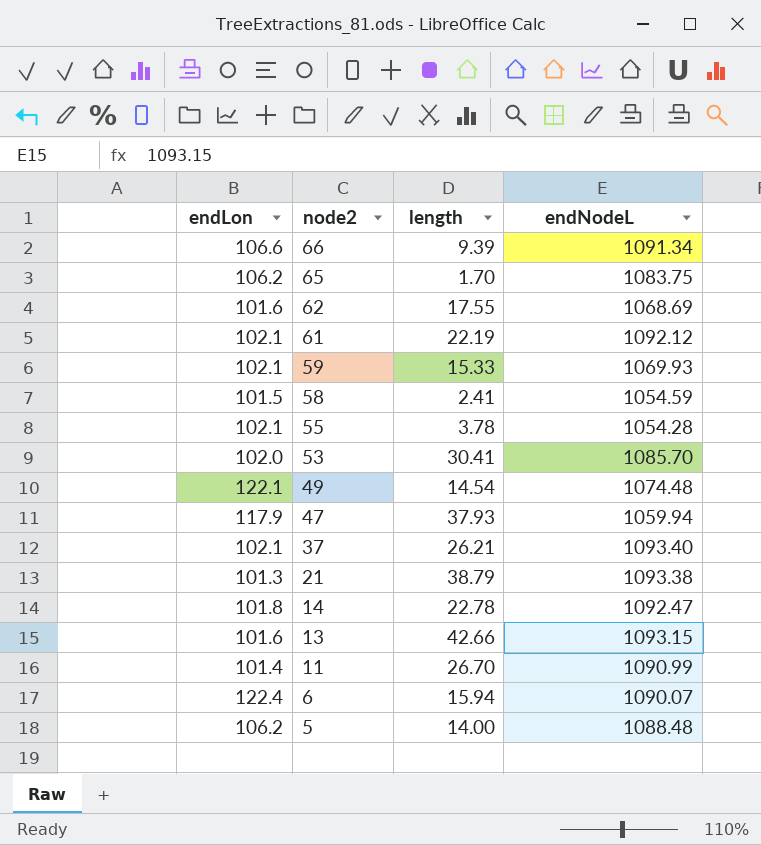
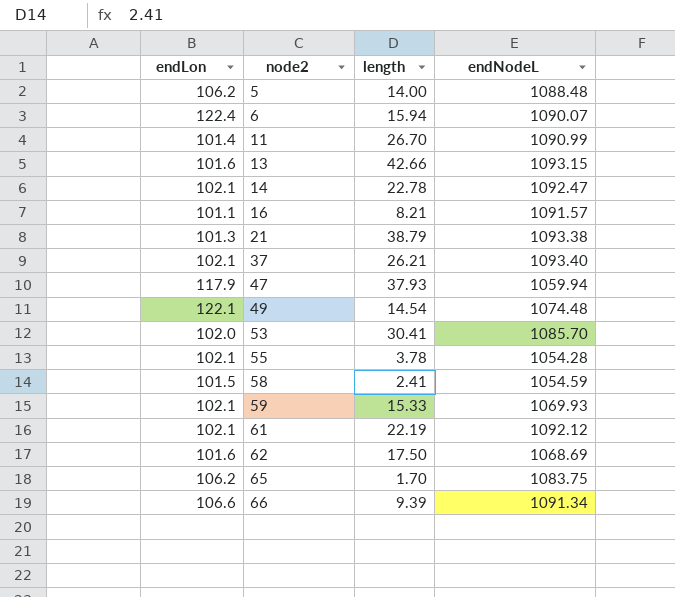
row order: node2 descending -> node2 ascending
14 | endLon: 101.8 -> 102.1
row 16: none -> 101.1 | 8.21 | 1091.57
62 | length: 17.55 -> 17.50

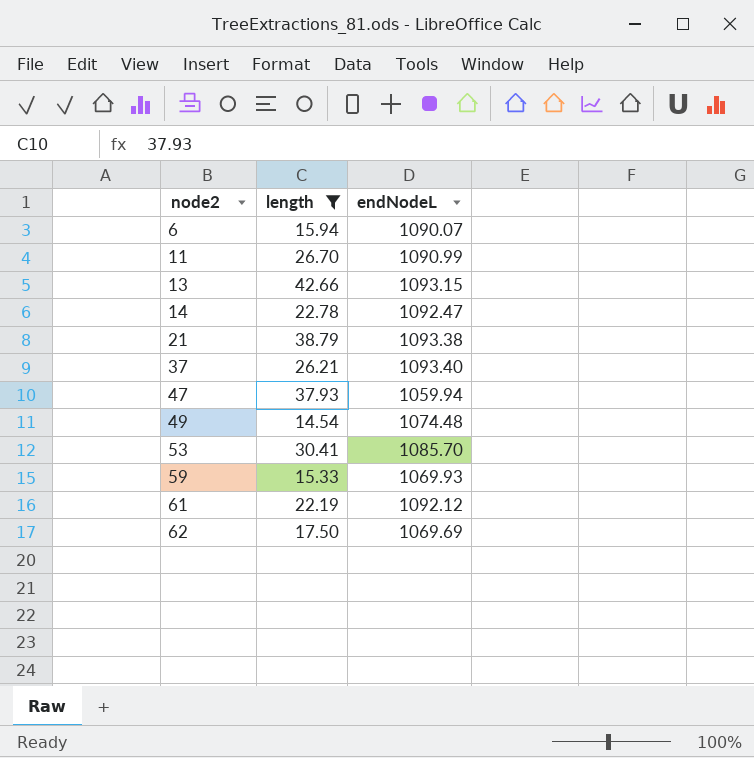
filter: none -> length >= 14.54
column endLon | position: 1 -> none
62 | endNodeL: 1068.69 -> 1069.69

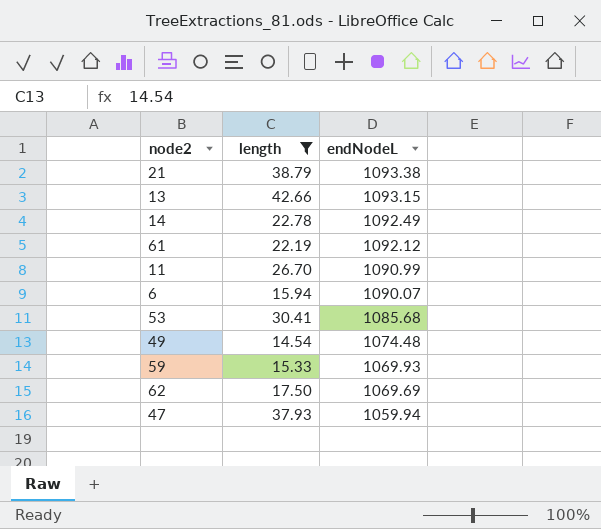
row order: node2 ascending -> endNodeL descending
row 37: 26.21 | 1093.40 -> none
14 | endNodeL: 1092.47 -> 1092.49
53 | endNodeL: 1085.70 -> 1085.68

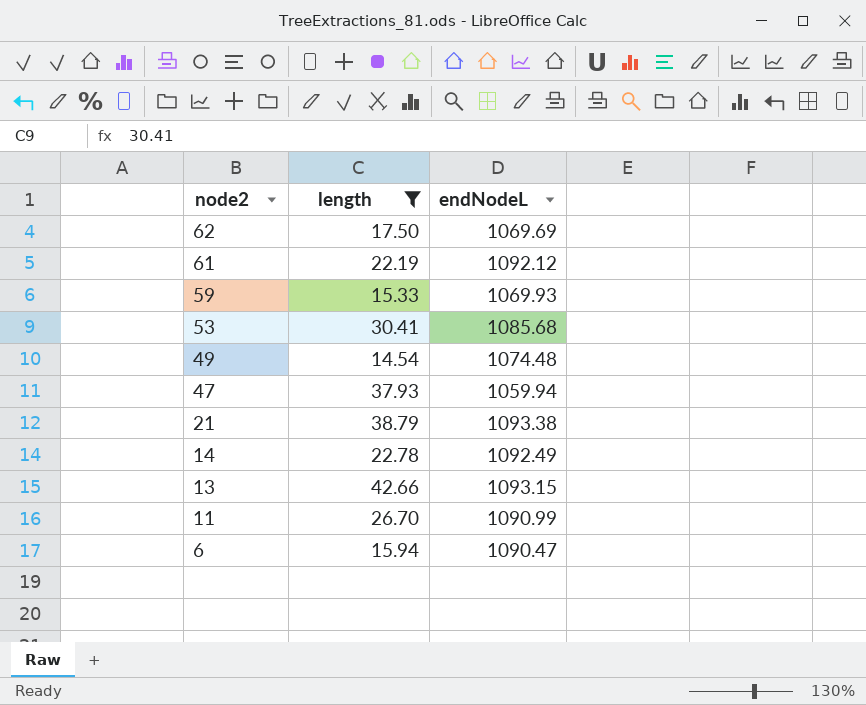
row order: endNodeL descending -> node2 descending
6 | endNodeL: 1090.07 -> 1090.47

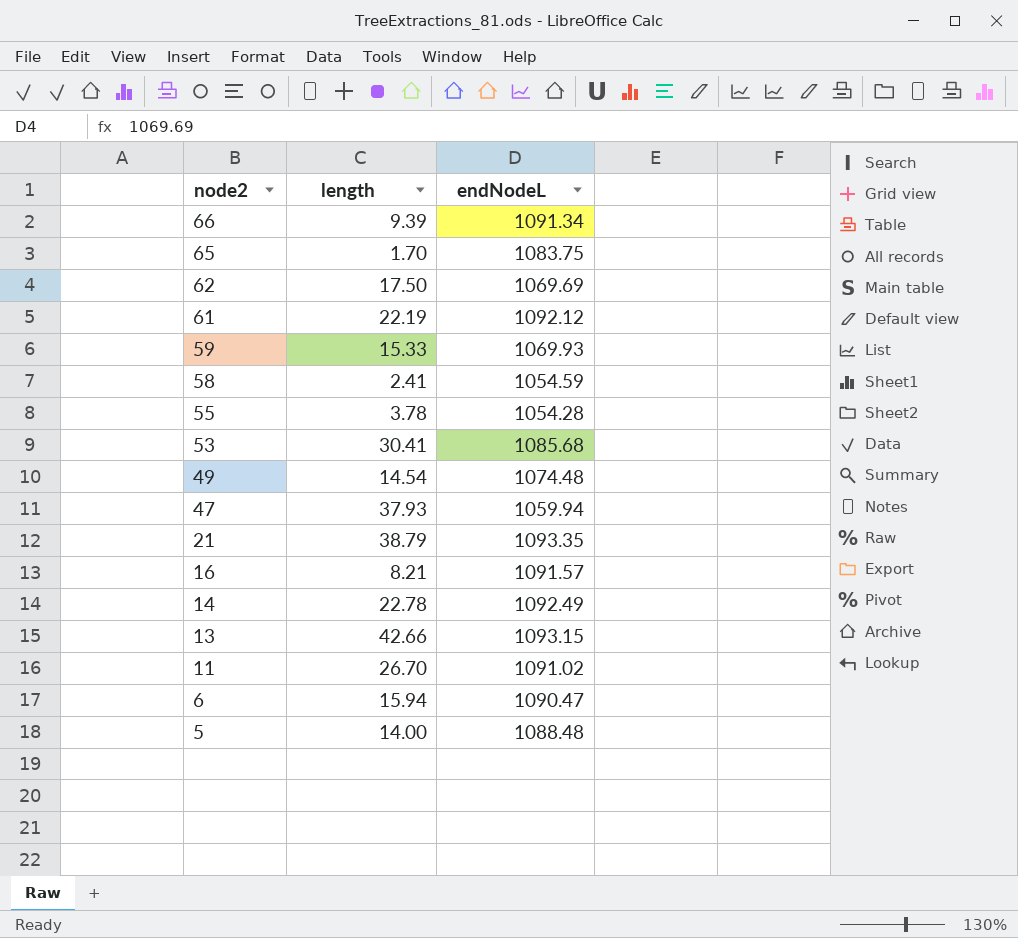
filter: length >= 14.54 -> none
21 | endNodeL: 1093.38 -> 1093.35
11 | endNodeL: 1090.99 -> 1091.02

